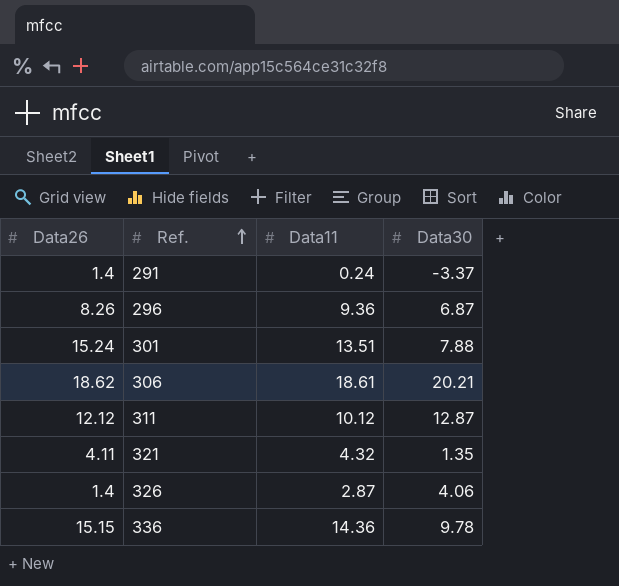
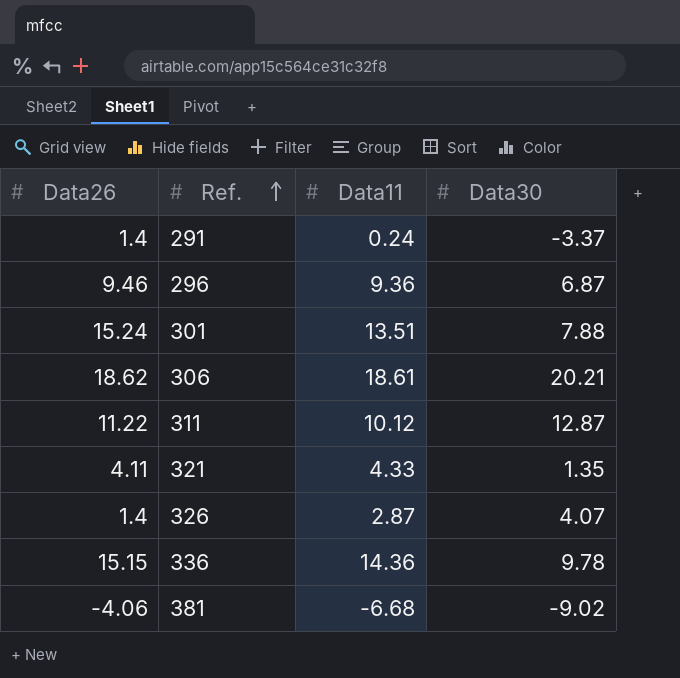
296 | Data26: 8.26 -> 9.46
311 | Data26: 12.12 -> 11.22
321 | Data11: 4.32 -> 4.33
326 | Data30: 4.06 -> 4.07
row 381: none -> -4.06 | -6.68 | -9.02

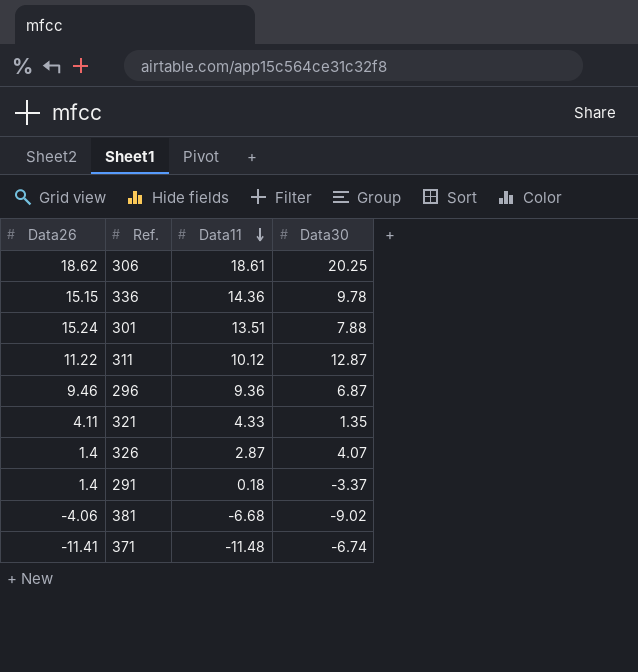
row order: Ref. ascending -> Data11 descending
306 | Data30: 20.21 -> 20.25
291 | Data11: 0.24 -> 0.18
row 371: none -> -11.41 | -11.48 | -6.74

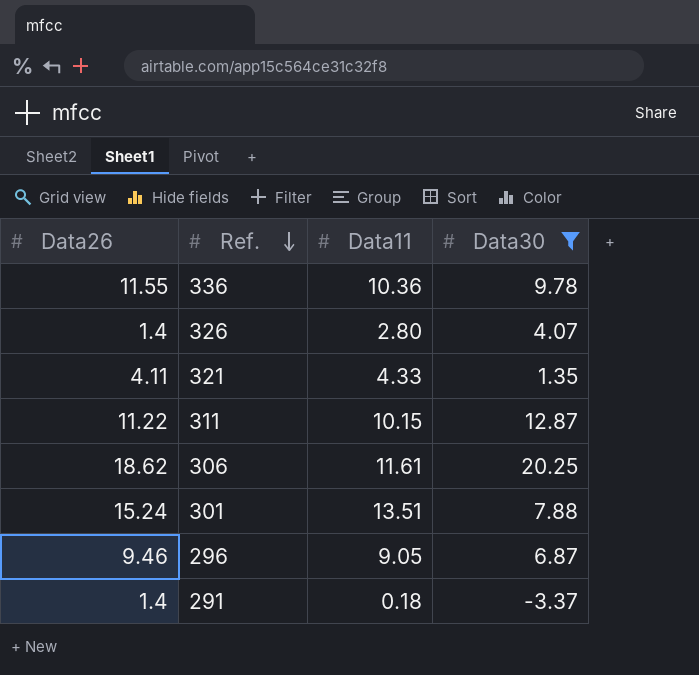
filter: none -> Data30 >= -3.37
row order: Data11 descending -> Ref. descending
336 | Data26: 15.15 -> 11.55
336 | Data11: 14.36 -> 10.36
326 | Data11: 2.87 -> 2.80
311 | Data11: 10.12 -> 10.15
306 | Data11: 18.61 -> 11.61
296 | Data11: 9.36 -> 9.05

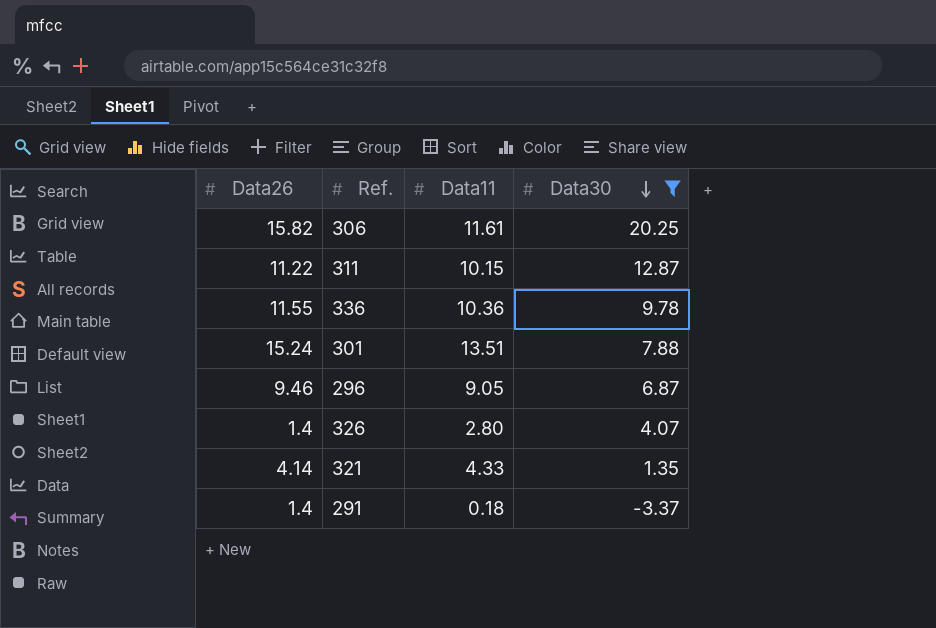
row order: Ref. descending -> Data30 descending
306 | Data26: 18.62 -> 15.82
321 | Data26: 4.11 -> 4.14

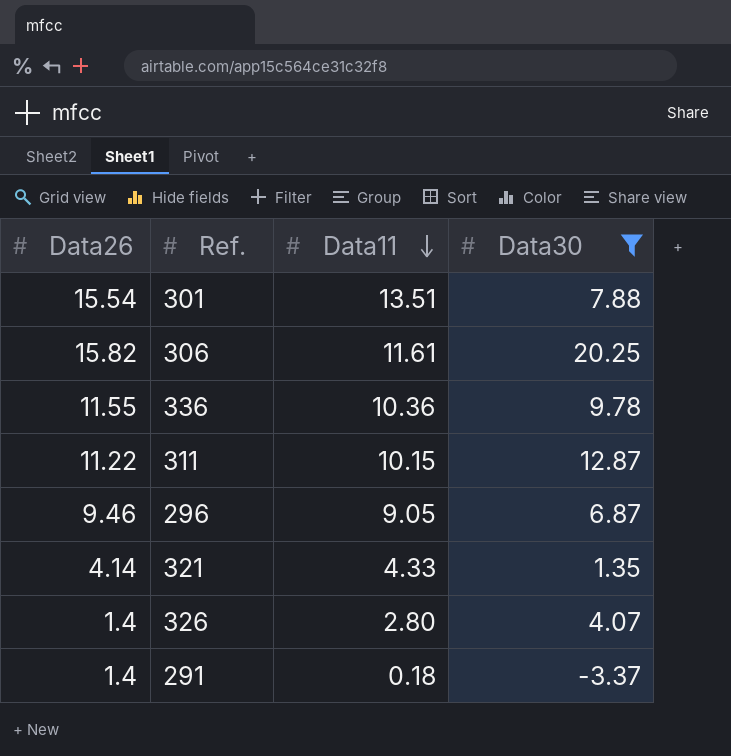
row order: Data30 descending -> Data11 descending
301 | Data26: 15.24 -> 15.54

